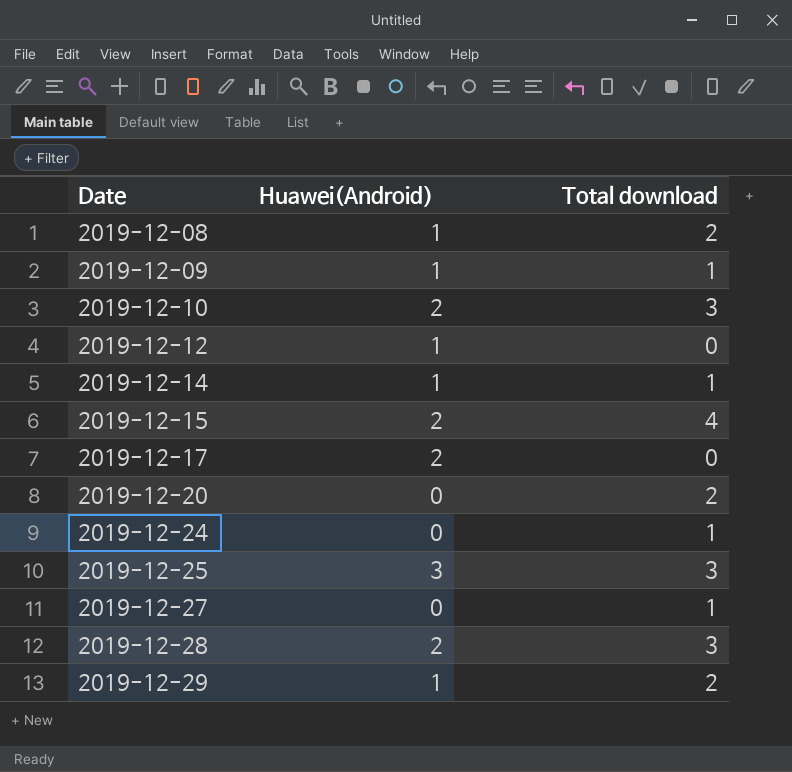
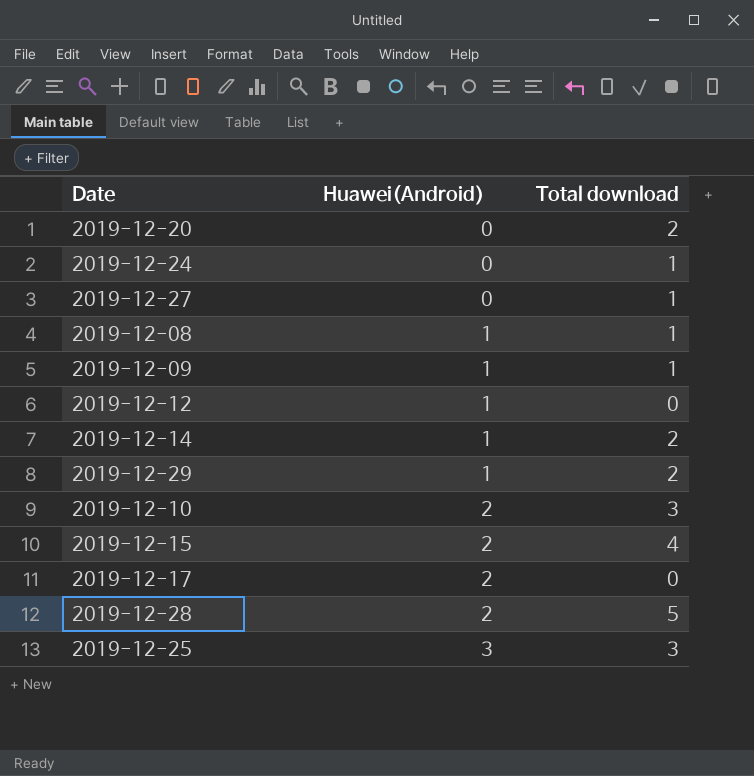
row order: Date ascending -> Huawei(Android） ascending
2019-12-08 | Total download: 2 -> 1
2019-12-14 | Total download: 1 -> 2
2019-12-28 | Total download: 3 -> 5

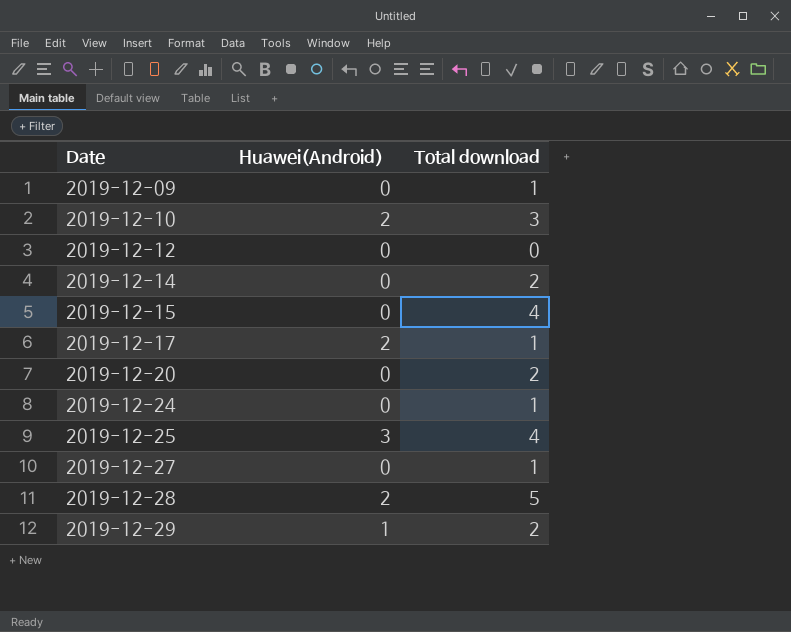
row order: Huawei(Android） ascending -> Date ascending
row 2019-12-08: 1 | 1 -> none
2019-12-09 | Huawei(Android）: 1 -> 0
2019-12-12 | Huawei(Android）: 1 -> 0
2019-12-14 | Huawei(Android）: 1 -> 0
2019-12-15 | Huawei(Android）: 2 -> 0
2019-12-17 | Total download: 0 -> 1
2019-12-25 | Total download: 3 -> 4

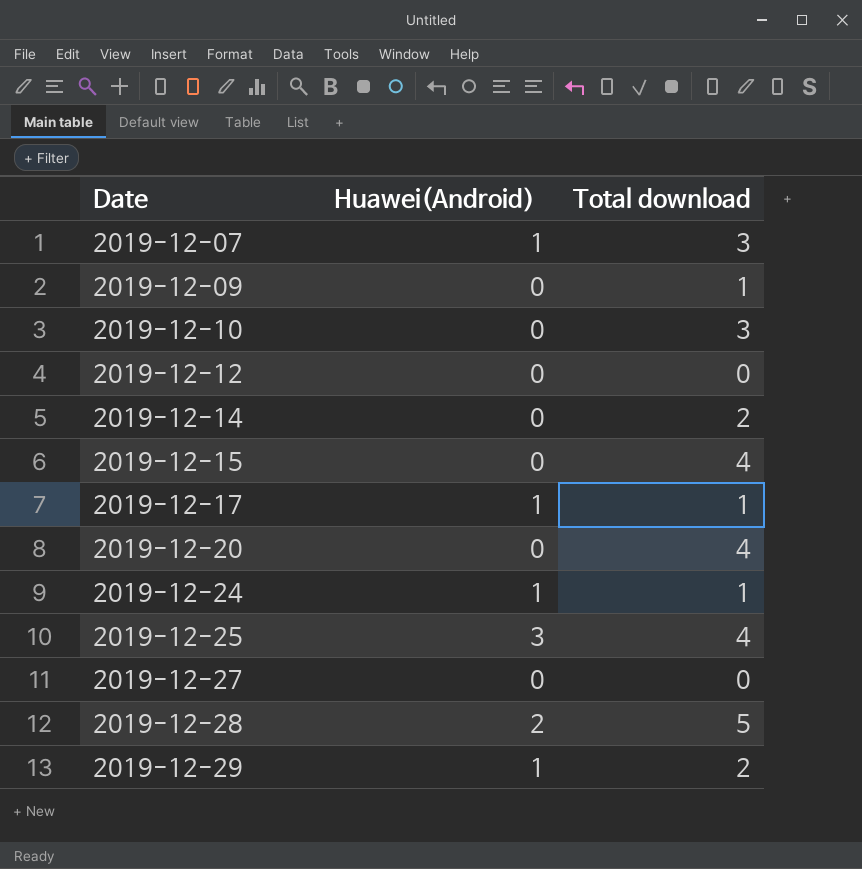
row 2019-12-07: none -> 1 | 3
2019-12-10 | Huawei(Android）: 2 -> 0
2019-12-17 | Huawei(Android）: 2 -> 1
2019-12-20 | Total download: 2 -> 4
2019-12-24 | Huawei(Android）: 0 -> 1
2019-12-27 | Total download: 1 -> 0

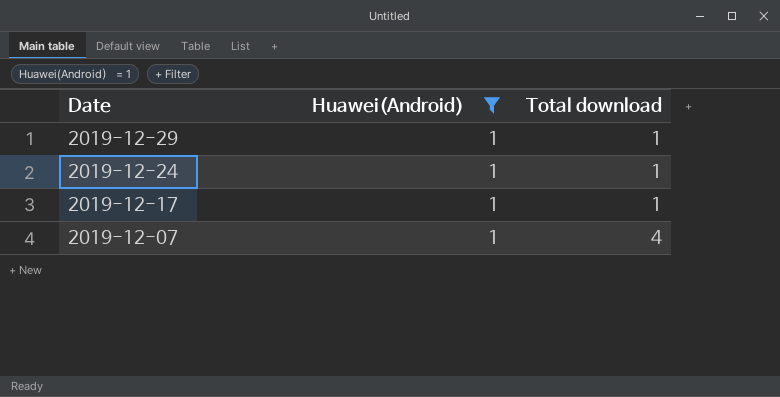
filter: none -> Huawei(Android） = 1
row order: Date ascending -> Date descending
2019-12-29 | Total download: 2 -> 1
2019-12-07 | Total download: 3 -> 4

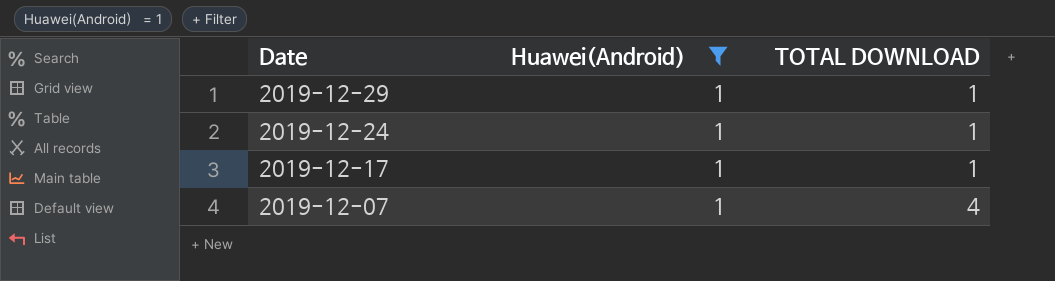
column name: Total download -> TOTAL DOWNLOAD

